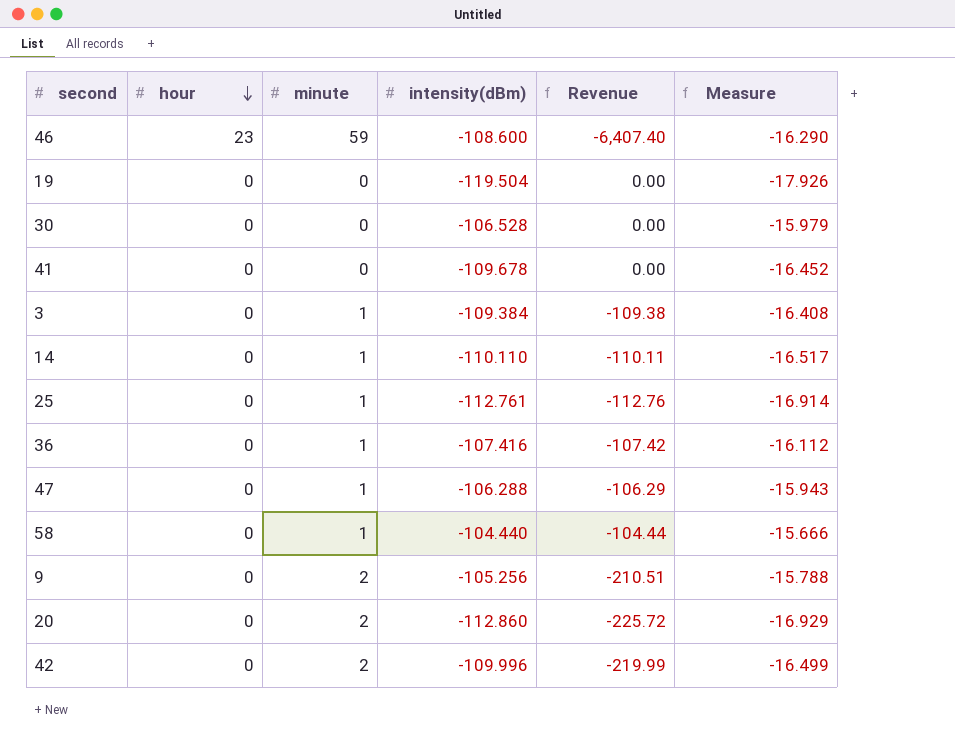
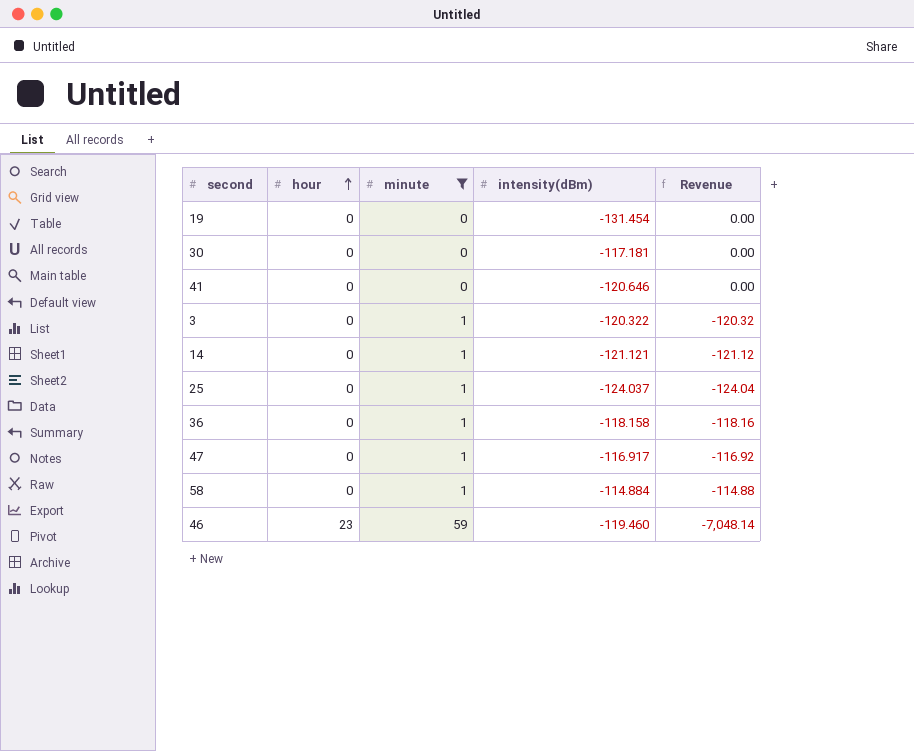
filter: none -> minute != 2
row order: hour descending -> hour ascending
column Measure | formula: [intensity(dBm)] * 0.15 -> none
19 | intensity(dBm): -119.504 -> -131.454
30 | intensity(dBm): -106.528 -> -117.181
41 | intensity(dBm): -109.678 -> -120.646
3 | intensity(dBm): -109.384 -> -120.322
3 | Revenue: -109.38 -> -120.32
14 | intensity(dBm): -110.110 -> -121.121
14 | Revenue: -110.11 -> -121.12
25 | intensity(dBm): -112.761 -> -124.037
25 | Revenue: -112.76 -> -124.04
36 | intensity(dBm): -107.416 -> -118.158
36 | Revenue: -107.42 -> -118.16
47 | intensity(dBm): -106.288 -> -116.917
47 | Revenue: -106.29 -> -116.92
58 | intensity(dBm): -104.440 -> -114.884
58 | Revenue: -104.44 -> -114.88
46 | intensity(dBm): -108.600 -> -119.460
46 | Revenue: -6,407.40 -> -7,048.14

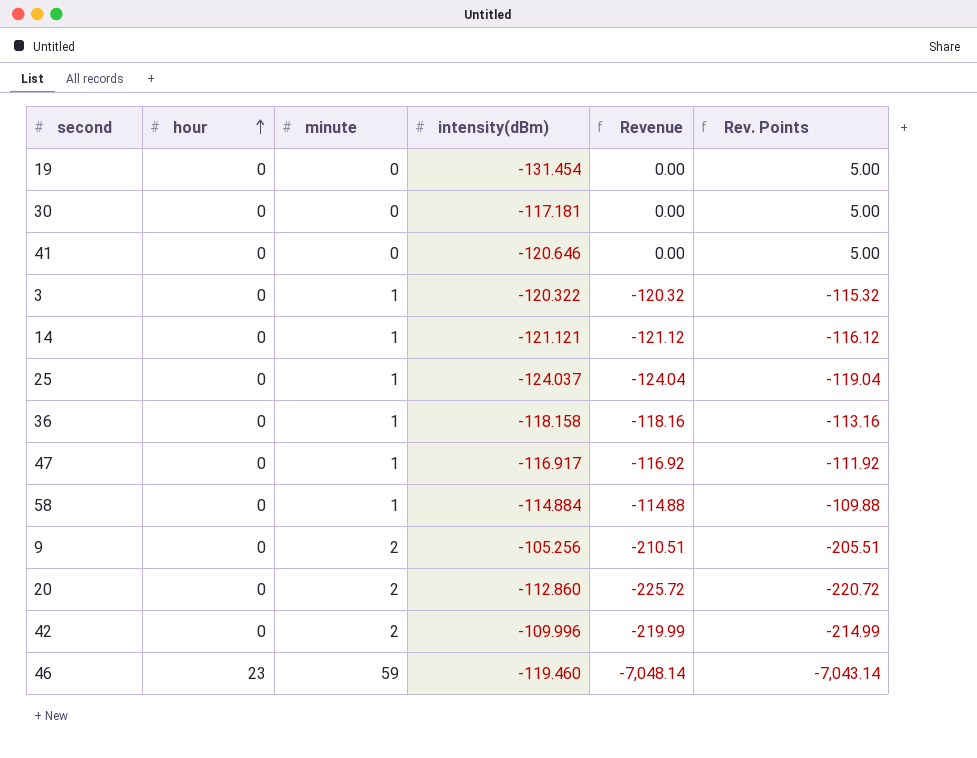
filter: minute != 2 -> none
column Rev. Points | formula: none -> [Revenue] + 5

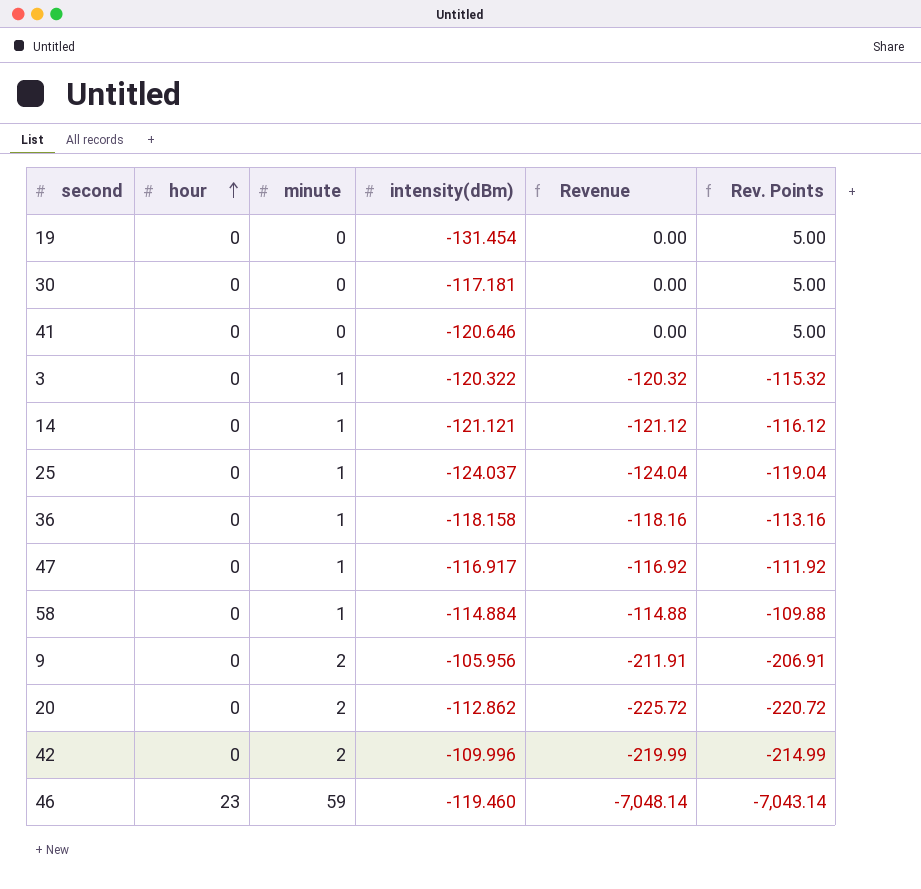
9 | intensity(dBm): -105.256 -> -105.956
9 | Revenue: -210.51 -> -211.91
9 | Rev. Points: -205.51 -> -206.91
20 | intensity(dBm): -112.860 -> -112.862

